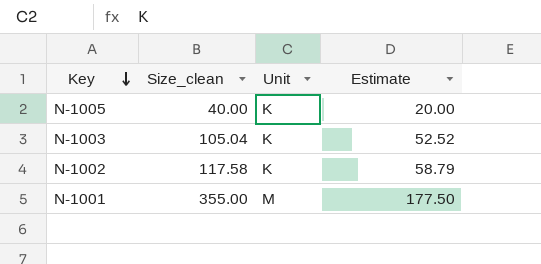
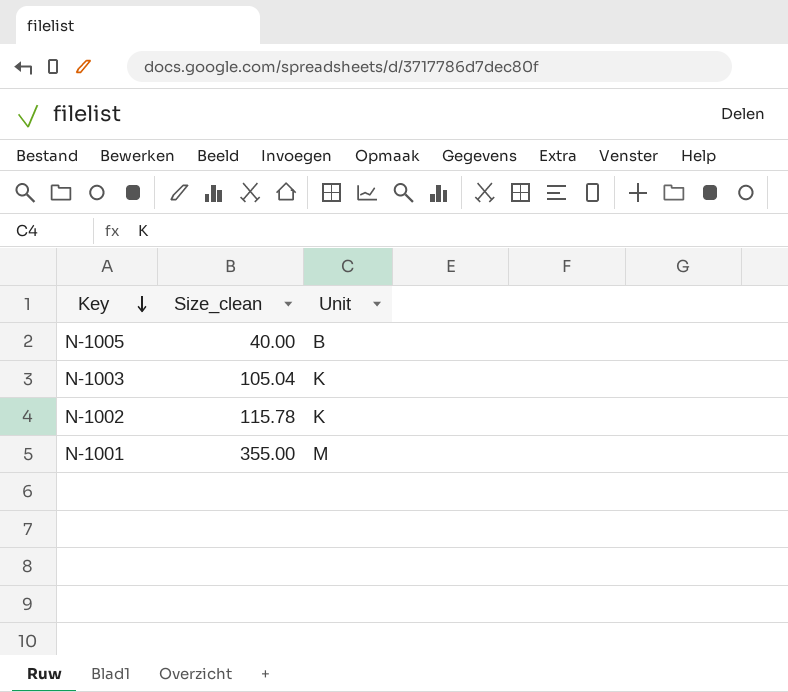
column Estimate | formula: [Size_clean] * 0.5 -> none
N-1005 | Unit: K -> B
N-1002 | Size_clean: 117.58 -> 115.78

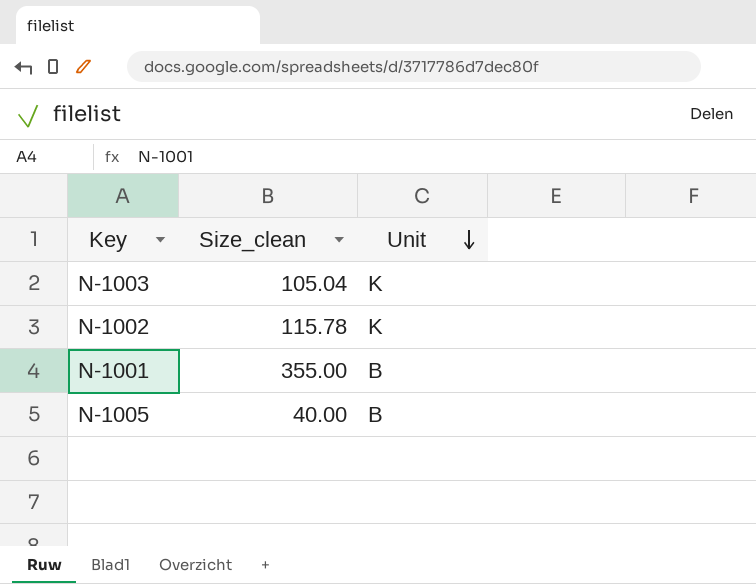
row order: Key descending -> Unit descending
N-1001 | Unit: M -> B

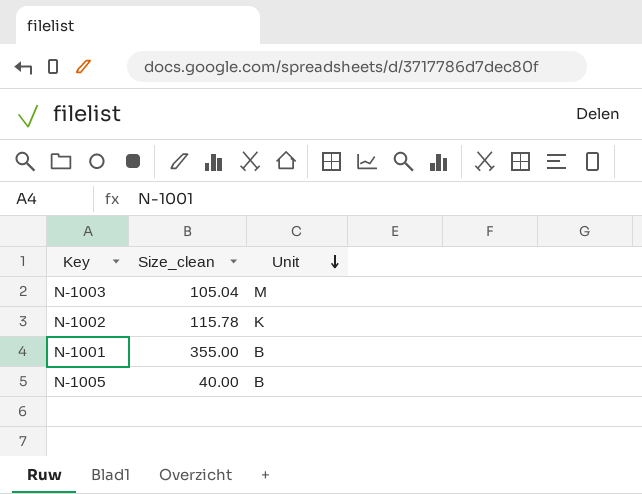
N-1003 | Unit: K -> M

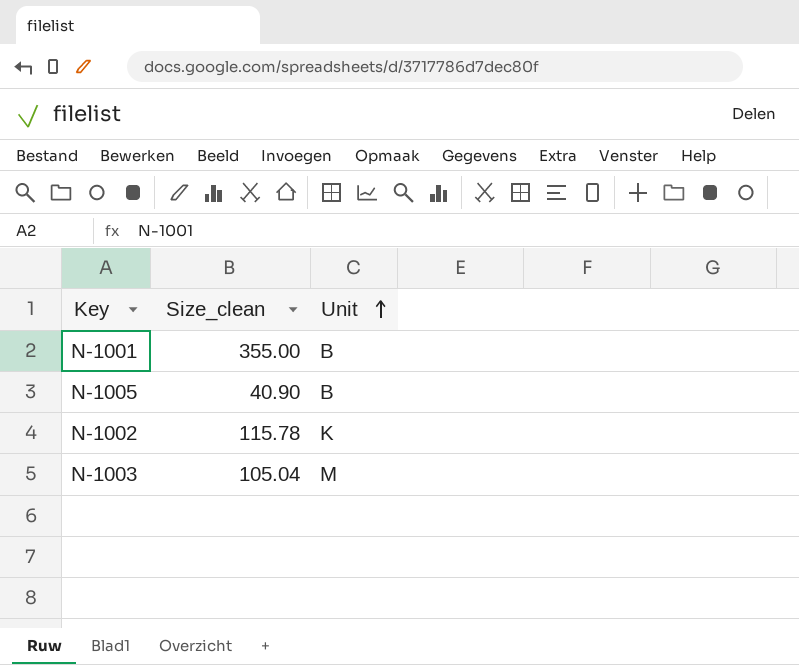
row order: Unit descending -> Unit ascending
N-1005 | Size_clean: 40.00 -> 40.90

